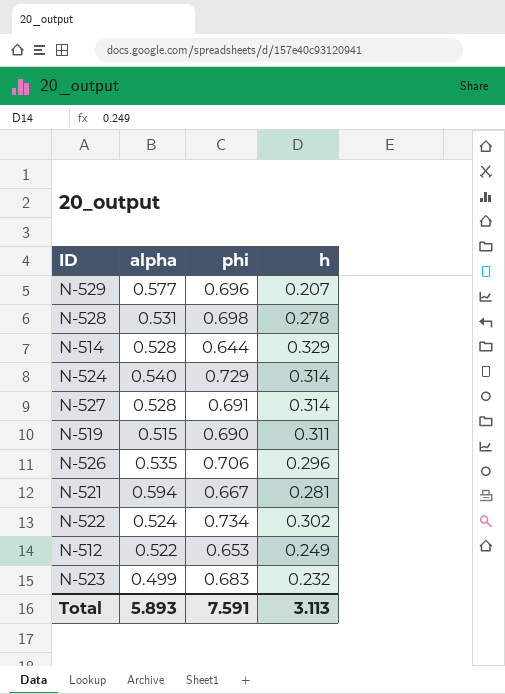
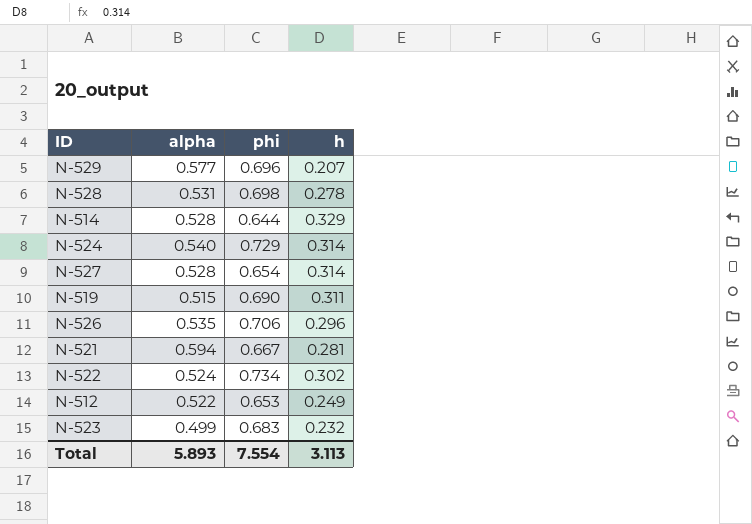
N-527 | phi: 0.691 -> 0.654
Total | phi: 7.591 -> 7.554

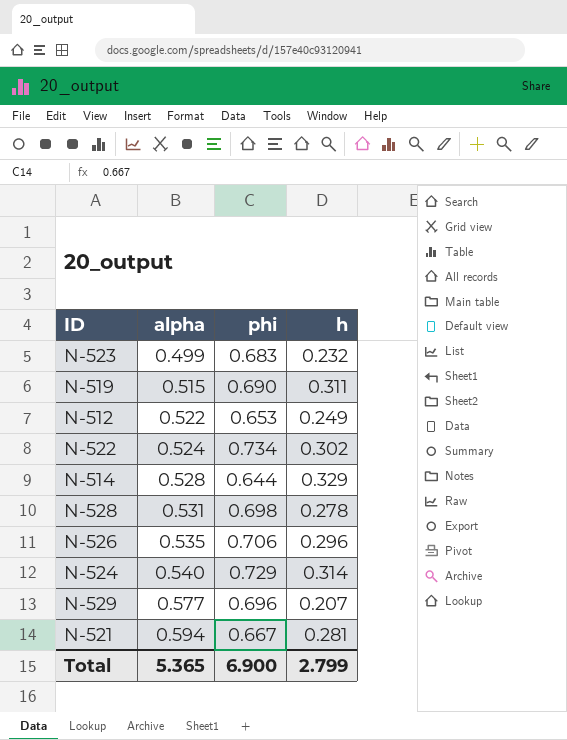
row order: none -> alpha ascending
row N-527: 0.528 | 0.654 | 0.314 -> none
Total | alpha: 5.893 -> 5.365
Total | phi: 7.554 -> 6.900
Total | h: 3.113 -> 2.799

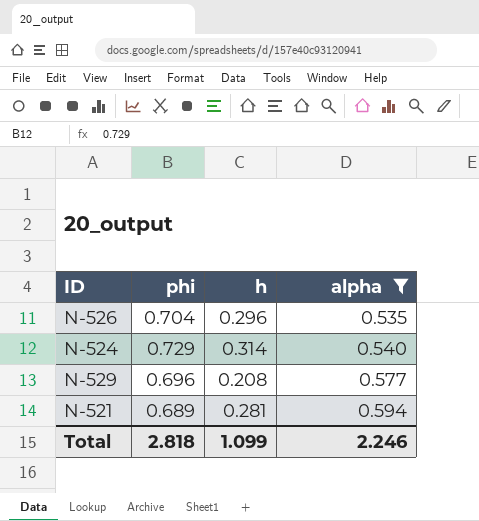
filter: none -> alpha >= 0.535
column alpha | position: 2 -> 4
N-526 | phi: 0.706 -> 0.704
N-529 | h: 0.207 -> 0.208
N-521 | phi: 0.667 -> 0.689
Total | phi: 6.900 -> 2.818
Total | h: 2.799 -> 1.099
Total | alpha: 5.365 -> 2.246

